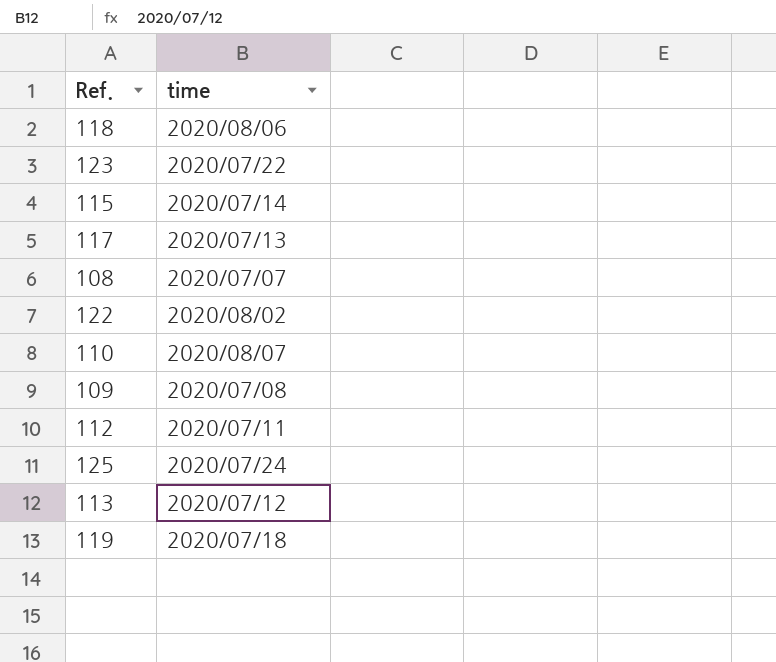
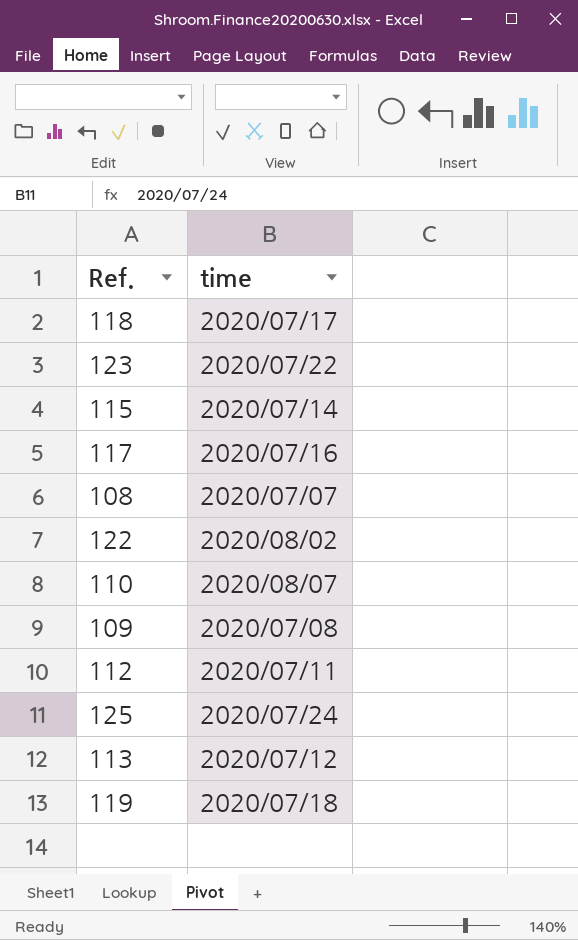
118 | time: 2020/08/06 -> 2020/07/17
117 | time: 2020/07/13 -> 2020/07/16

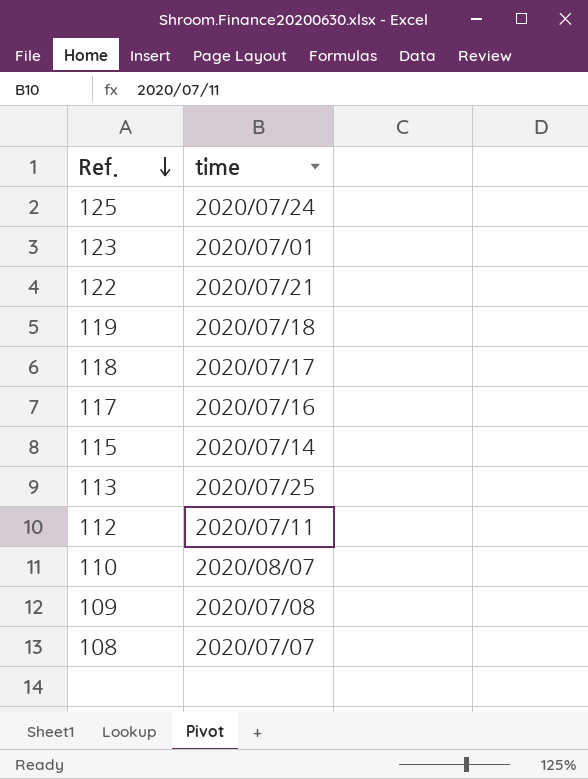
row order: none -> Ref. descending
123 | time: 2020/07/22 -> 2020/07/01
122 | time: 2020/08/02 -> 2020/07/21
113 | time: 2020/07/12 -> 2020/07/25

